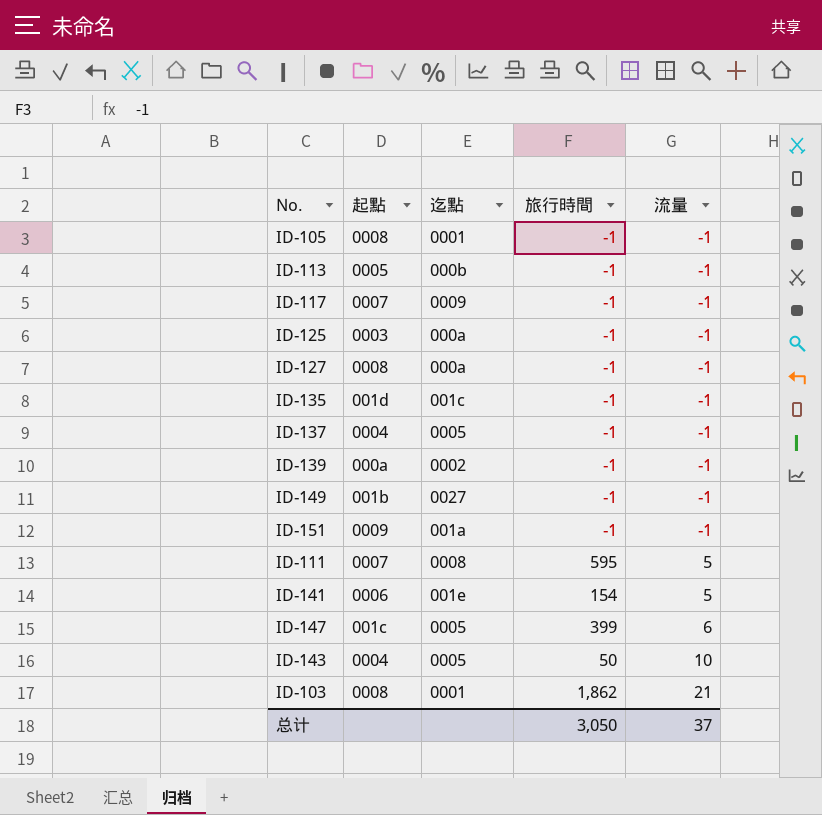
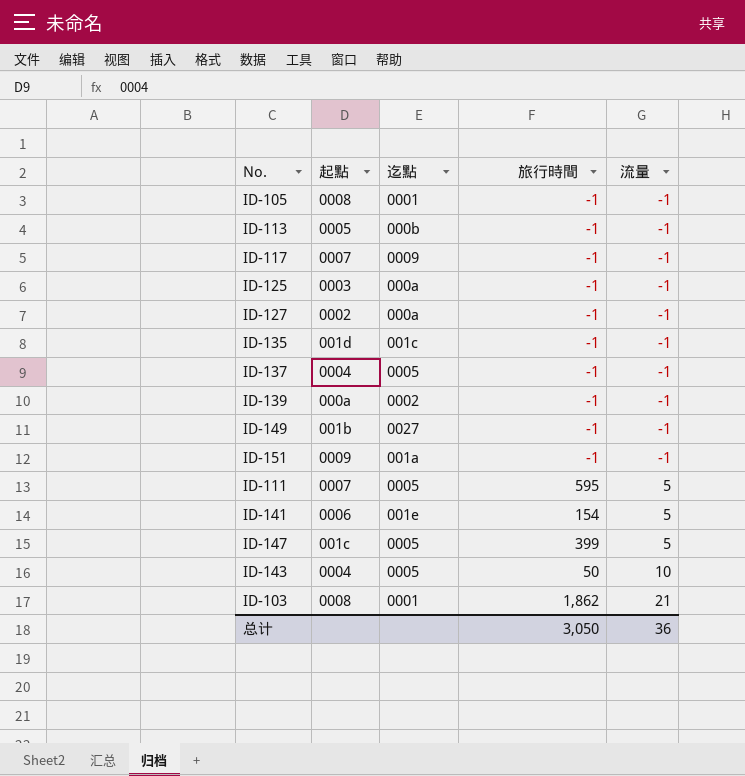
ID-127 | 起點: 0008 -> 0002
ID-111 | 迄點: 0008 -> 0005
ID-147 | 流量: 6 -> 5
总计 | 流量: 37 -> 36

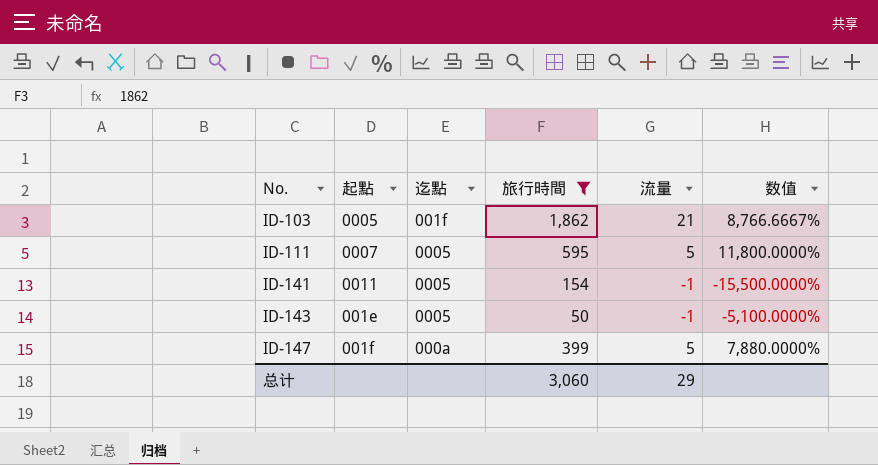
filter: none -> 旅行時間 != -1
row order: 流量 ascending -> No. ascending
column 数值 | formula: none -> ([旅行時間] - [流量]) / [流量]
ID-103 | 起點: 0008 -> 0005
ID-103 | 迄點: 0001 -> 001f
ID-141 | 起點: 0006 -> 0011
ID-141 | 迄點: 001e -> 0005
ID-141 | 流量: 5 -> -1
ID-143 | 起點: 0004 -> 001e
ID-143 | 流量: 10 -> -1
ID-147 | 起點: 001c -> 001f
ID-147 | 迄點: 0005 -> 000a
总计 | 旅行時間: 3,050 -> 3,060
总计 | 流量: 36 -> 29

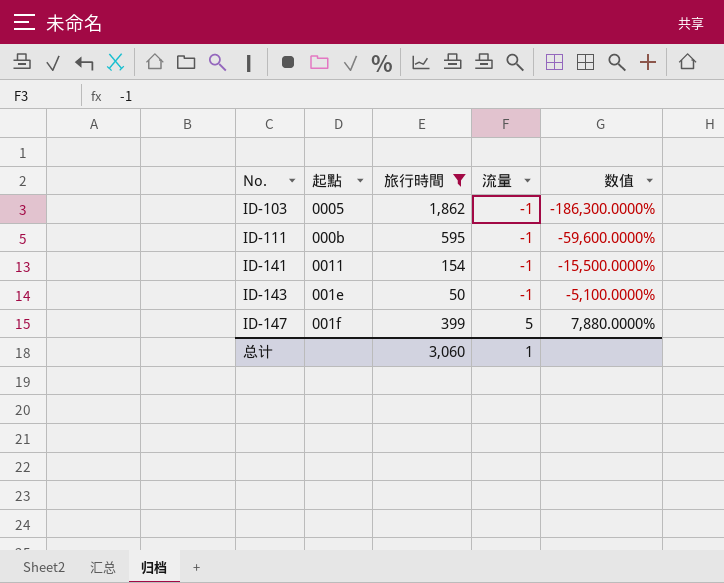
column 迄點 | position: 3 -> none
ID-103 | 流量: 21 -> -1
ID-103 | 数值: 8,766.6667% -> -186,300.0000%
ID-111 | 起點: 0007 -> 000b
ID-111 | 流量: 5 -> -1
ID-111 | 数值: 11,800.0000% -> -59,600.0000%
总计 | 流量: 29 -> 1

